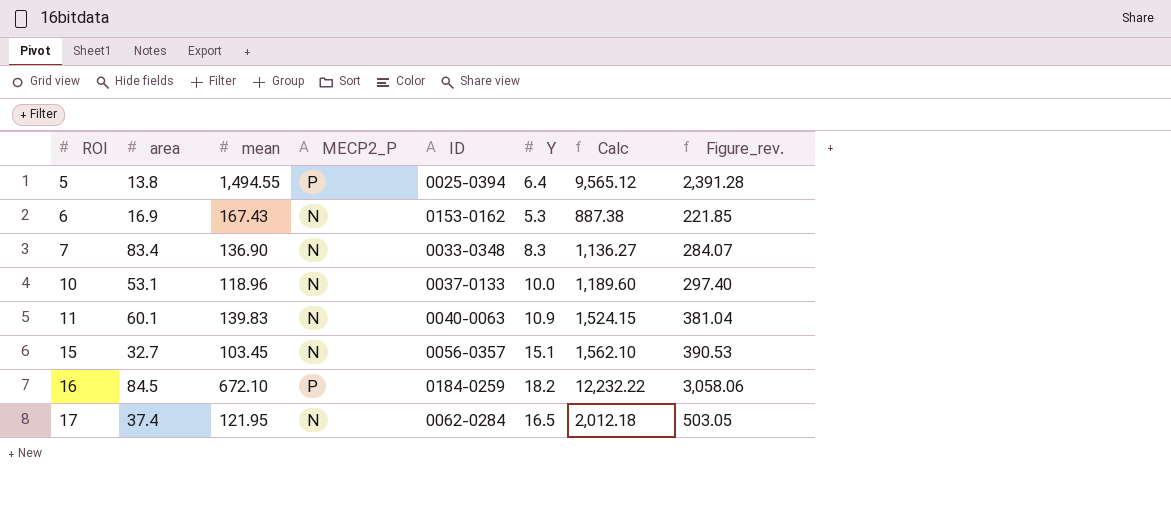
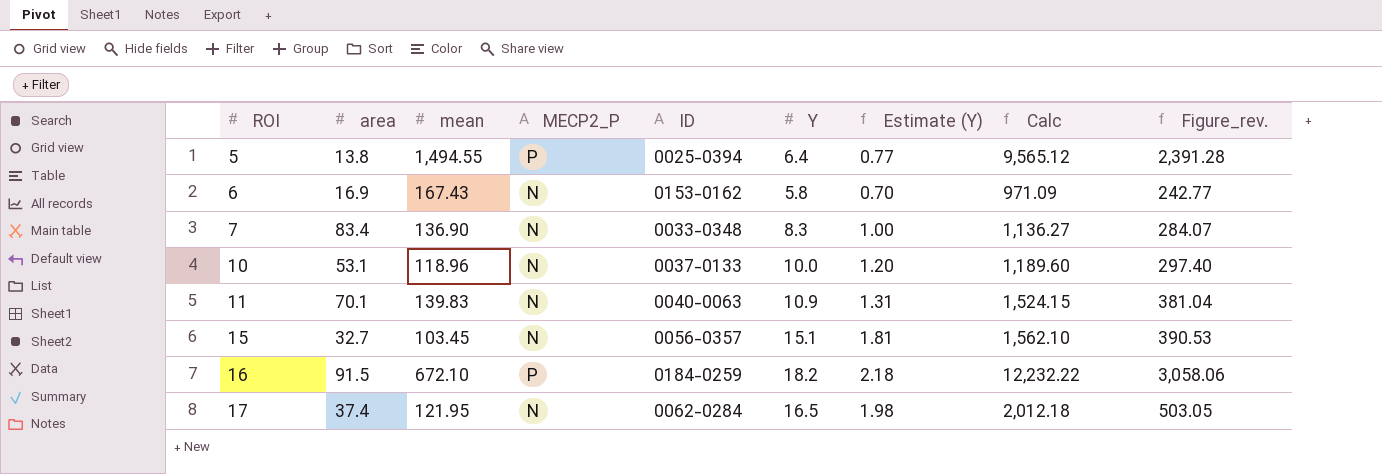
column Estimate (Y) | formula: none -> [Y] * 0.12
6 | Y: 5.3 -> 5.8
6 | Calc: 887.38 -> 971.09
6 | Figure_rev.: 221.85 -> 242.77
11 | area: 60.1 -> 70.1
16 | area: 84.5 -> 91.5

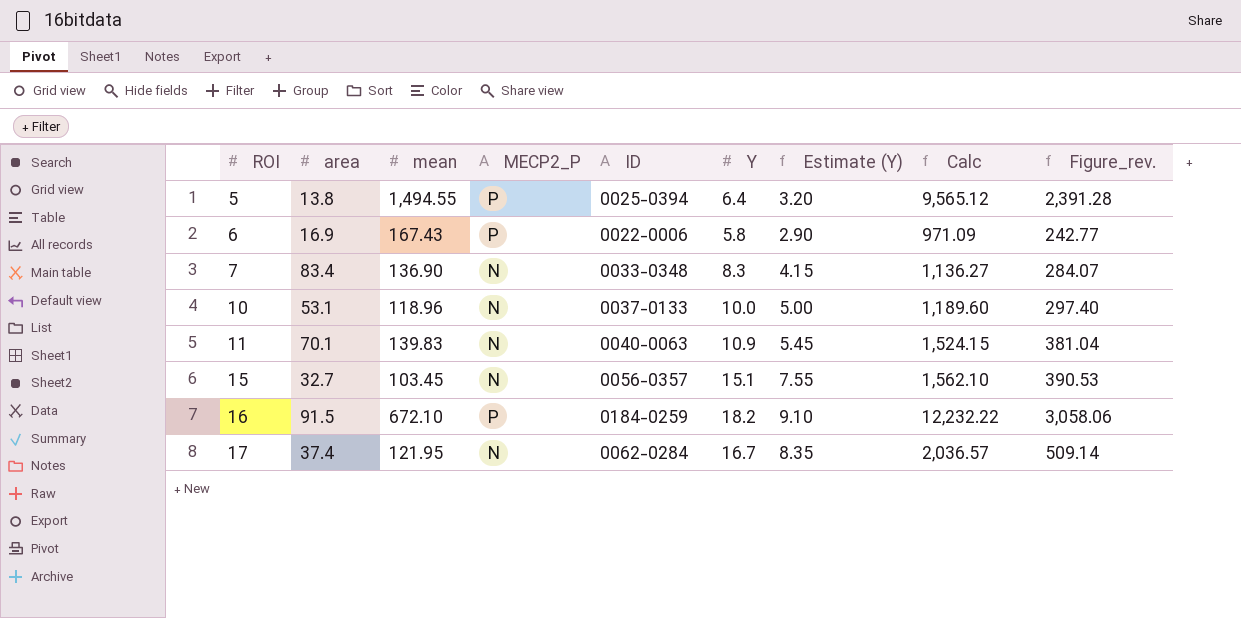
column Estimate (Y) | formula: [Y] * 0.12 -> [Y] * 0.5
6 | MECP2_P: N -> P
6 | ID: 0153-0162 -> 0022-0006
17 | Y: 16.5 -> 16.7
17 | Calc: 2,012.18 -> 2,036.57
17 | Figure_rev.: 503.05 -> 509.14

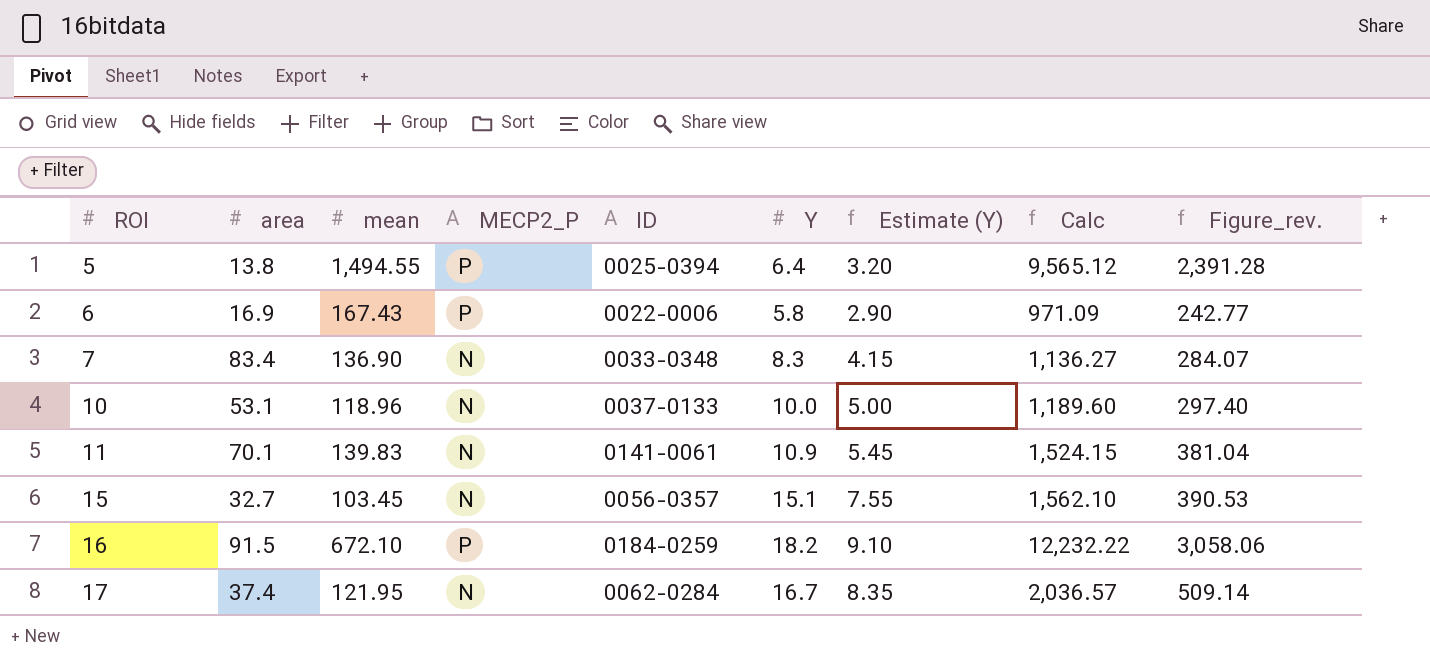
11 | ID: 0040-0063 -> 0141-0061

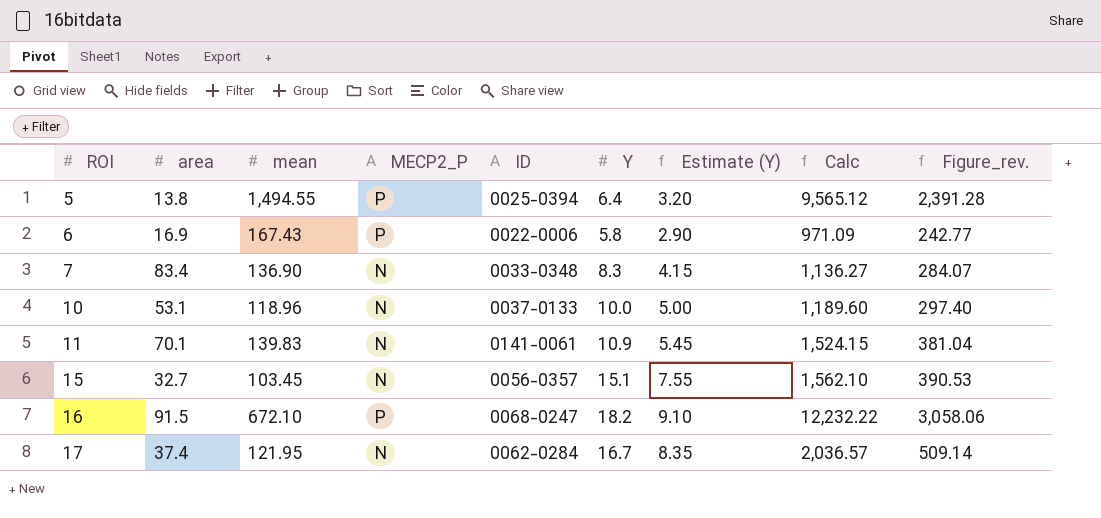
16 | ID: 0184-0259 -> 0068-0247

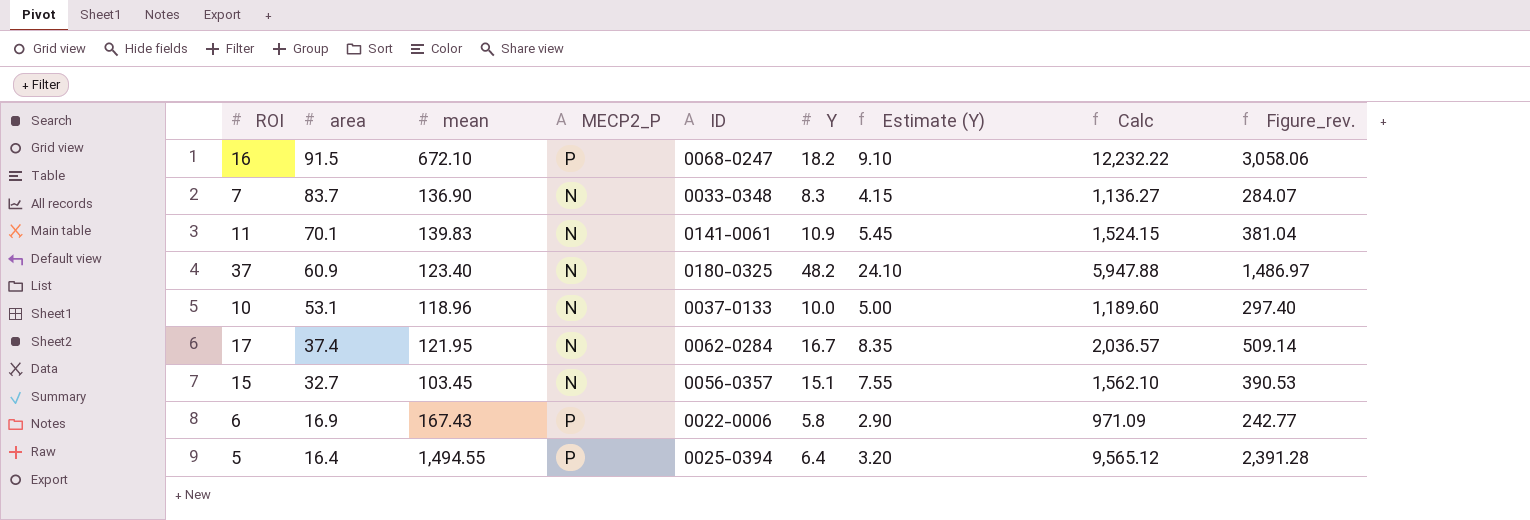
row order: ROI ascending -> area descending
7 | area: 83.4 -> 83.7
row 37: none -> 60.9 | 123.40 | N | 0180-0325 | 48.2 | 24.10 | 5,947.88 | 1,486.97
5 | area: 13.8 -> 16.4

